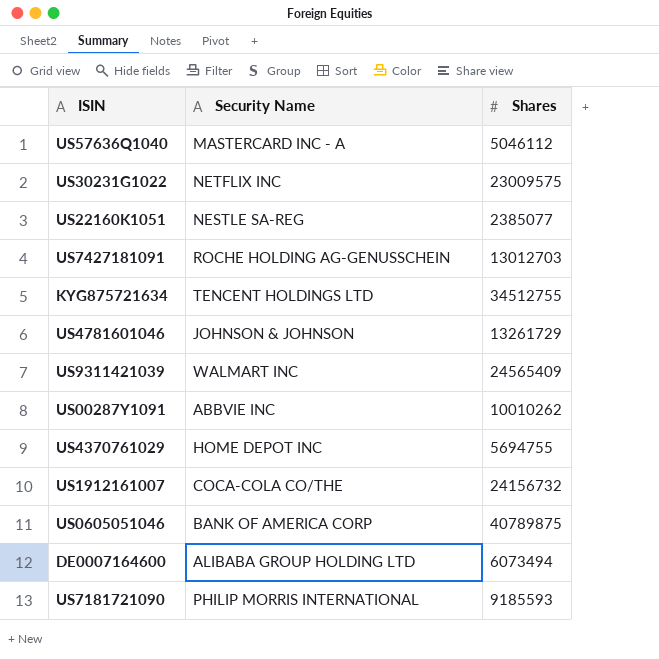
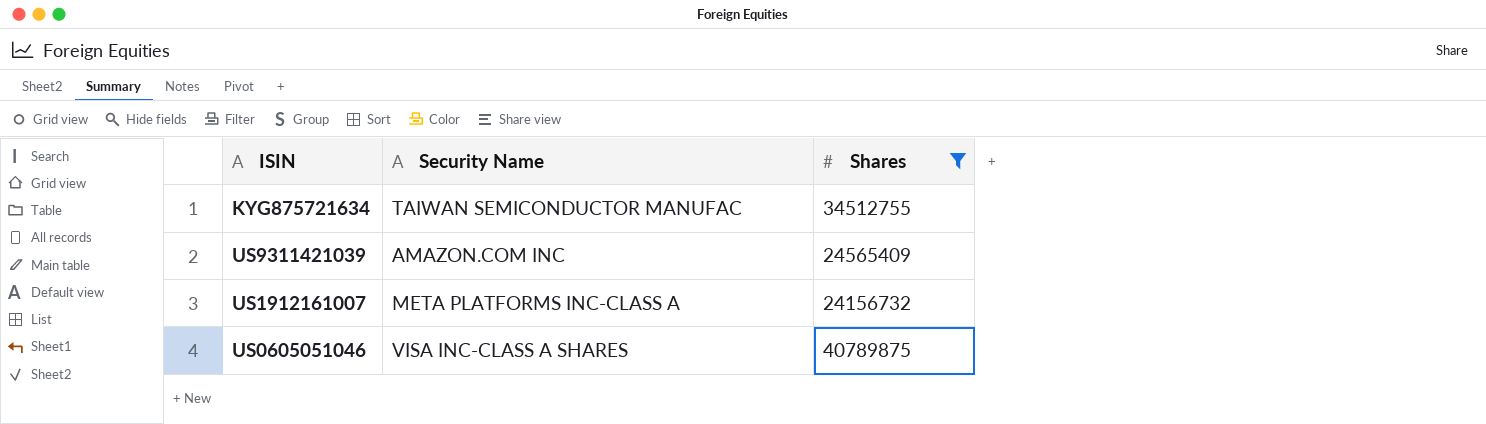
filter: none -> Shares >= 24156732
KYG875721634 | Security Name: TENCENT HOLDINGS LTD -> TAIWAN SEMICONDUCTOR MANUFAC
US9311421039 | Security Name: WALMART INC -> AMAZON.COM INC
US1912161007 | Security Name: COCA-COLA CO/THE -> META PLATFORMS INC-CLASS A
US0605051046 | Security Name: BANK OF AMERICA CORP -> VISA INC-CLASS A SHARES

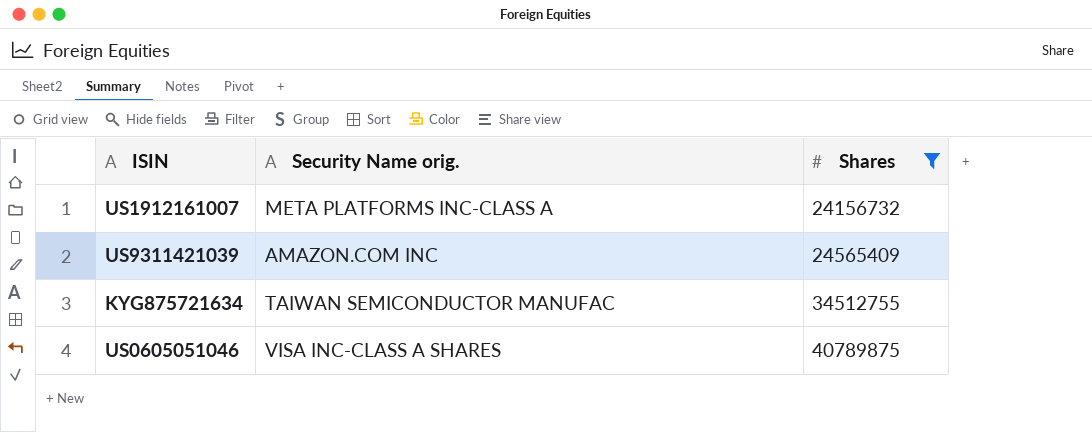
row order: none -> Shares ascending
column name: Security Name -> Security Name orig.

